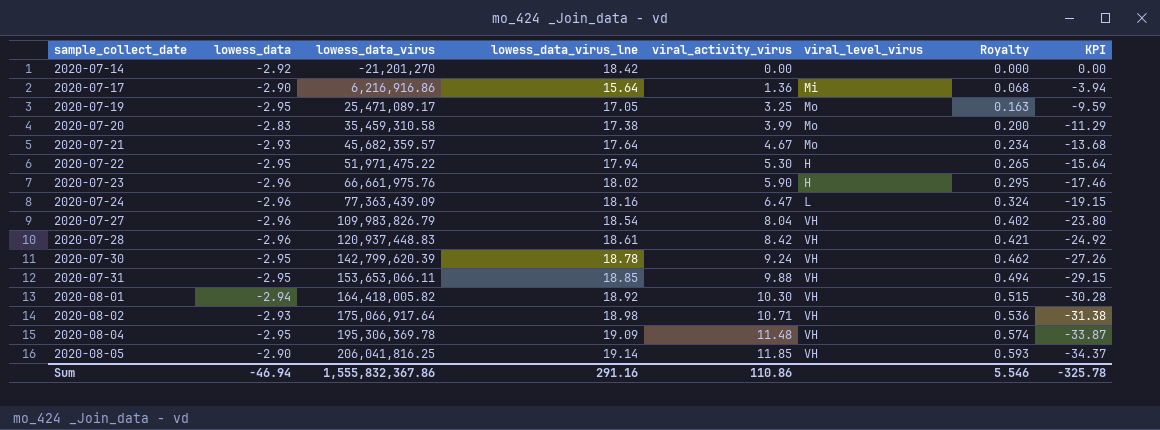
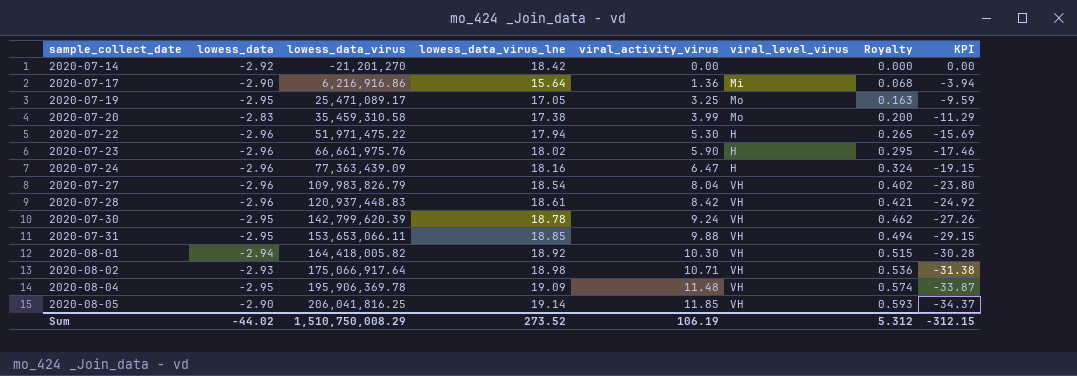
row 2020-07-21: -2.93 | 45,682,359.57 | 17.64 | 4.67 | Mo | 0.234 | -13.68 -> none
2020-07-22 | lowess_data: -2.95 -> -2.96
2020-07-22 | KPI: -15.64 -> -15.69
2020-07-24 | viral_level_virus: L -> H
2020-08-04 | lowess_data_virus: 195,306,369.78 -> 195,906,369.78
Sum | lowess_data: -46.94 -> -44.02
Sum | lowess_data_virus: 1,555,832,367.86 -> 1,510,750,008.29
Sum | lowess_data_virus_lne: 291.16 -> 273.52
Sum | viral_activity_virus: 110.86 -> 106.19
Sum | Royalty: 5.546 -> 5.312
Sum | KPI: -325.78 -> -312.15

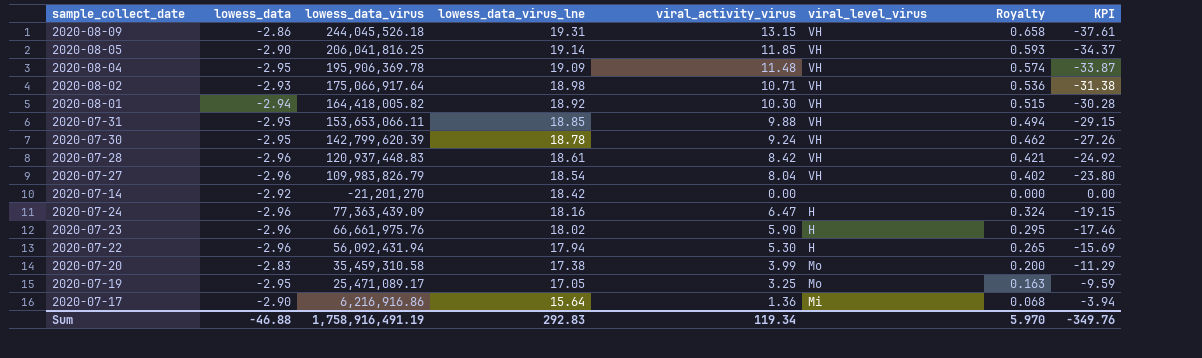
row order: sample_collect_date ascending -> lowess_data_virus_lne descending
row 2020-08-09: none -> -2.86 | 244,045,526.18 | 19.31 | 13.15 | VH | 0.658 | -37.61
2020-07-22 | lowess_data_virus: 51,971,475.22 -> 56,092,431.94
Sum | lowess_data: -44.02 -> -46.88
Sum | lowess_data_virus: 1,510,750,008.29 -> 1,758,916,491.19
Sum | lowess_data_virus_lne: 273.52 -> 292.83
Sum | viral_activity_virus: 106.19 -> 119.34
Sum | Royalty: 5.312 -> 5.970
Sum | KPI: -312.15 -> -349.76

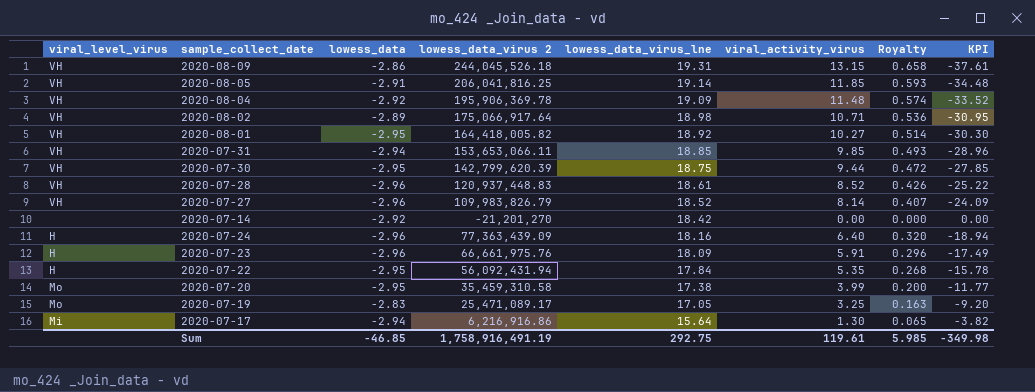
column viral_level_virus | position: 6 -> 1
column name: lowess_data_virus -> lowess_data_virus 2
2020-08-05 | lowess_data: -2.90 -> -2.91
2020-08-05 | KPI: -34.37 -> -34.48
2020-08-04 | lowess_data: -2.95 -> -2.92
2020-08-04 | KPI: -33.87 -> -33.52
2020-08-02 | lowess_data: -2.93 -> -2.89
2020-08-02 | KPI: -31.38 -> -30.95
2020-08-01 | lowess_data: -2.94 -> -2.95
2020-08-01 | viral_activity_virus: 10.30 -> 10.27
2020-08-01 | Royalty: 0.515 -> 0.514
2020-08-01 | KPI: -30.28 -> -30.30
2020-07-31 | lowess_data: -2.95 -> -2.94
2020-07-31 | viral_activity_virus: 9.88 -> 9.85
2020-07-31 | Royalty: 0.494 -> 0.493
2020-07-31 | KPI: -29.15 -> -28.96
2020-07-30 | lowess_data_virus_lne: 18.78 -> 18.75
2020-07-30 | viral_activity_virus: 9.24 -> 9.44
2020-07-30 | Royalty: 0.462 -> 0.472
2020-07-30 | KPI: -27.26 -> -27.85
2020-07-28 | viral_activity_virus: 8.42 -> 8.52
2020-07-28 | Royalty: 0.421 -> 0.426
2020-07-28 | KPI: -24.92 -> -25.22
2020-07-27 | lowess_data_virus_lne: 18.54 -> 18.52
2020-07-27 | viral_activity_virus: 8.04 -> 8.14
2020-07-27 | Royalty: 0.402 -> 0.407
2020-07-27 | KPI: -23.80 -> -24.09
2020-07-24 | viral_activity_virus: 6.47 -> 6.40
2020-07-24 | Royalty: 0.324 -> 0.320
2020-07-24 | KPI: -19.15 -> -18.94
2020-07-23 | lowess_data_virus_lne: 18.02 -> 18.09
2020-07-23 | viral_activity_virus: 5.90 -> 5.91
2020-07-23 | Royalty: 0.295 -> 0.296
2020-07-23 | KPI: -17.46 -> -17.49
2020-07-22 | lowess_data: -2.96 -> -2.95
2020-07-22 | lowess_data_virus_lne: 17.94 -> 17.84
2020-07-22 | viral_activity_virus: 5.30 -> 5.35
2020-07-22 | Royalty: 0.265 -> 0.268
2020-07-22 | KPI: -15.69 -> -15.78
2020-07-20 | lowess_data: -2.83 -> -2.95
2020-07-20 | KPI: -11.29 -> -11.77
2020-07-19 | lowess_data: -2.95 -> -2.83
2020-07-19 | KPI: -9.59 -> -9.20
2020-07-17 | lowess_data: -2.90 -> -2.94
2020-07-17 | viral_activity_virus: 1.36 -> 1.30
2020-07-17 | Royalty: 0.068 -> 0.065
2020-07-17 | KPI: -3.94 -> -3.82
Sum | lowess_data: -46.88 -> -46.85
Sum | lowess_data_virus_lne: 292.83 -> 292.75
Sum | viral_activity_virus: 119.34 -> 119.61
Sum | Royalty: 5.970 -> 5.985
Sum | KPI: -349.76 -> -349.98

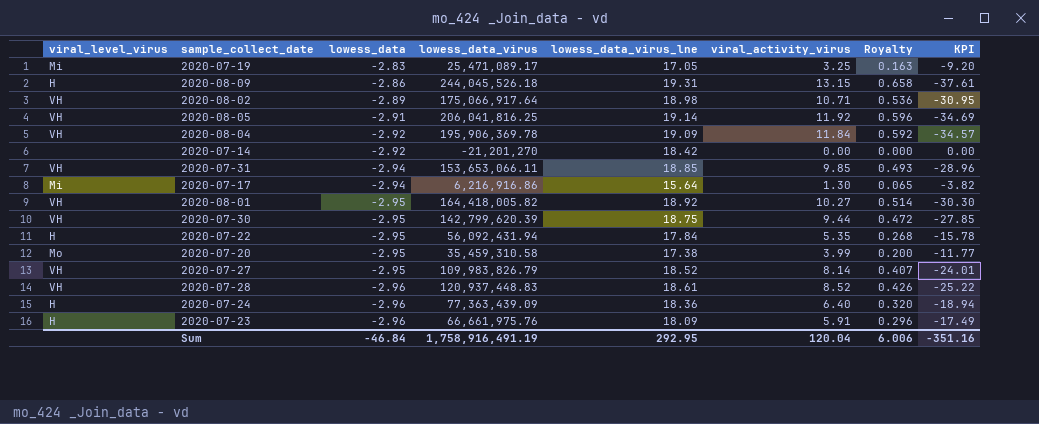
row order: lowess_data_virus_lne descending -> lowess_data descending
column name: lowess_data_virus 2 -> lowess_data_virus
2020-07-19 | viral_level_virus: Mo -> Mi
2020-08-09 | viral_level_virus: VH -> H
2020-08-05 | viral_activity_virus: 11.85 -> 11.92
2020-08-05 | Royalty: 0.593 -> 0.596
2020-08-05 | KPI: -34.48 -> -34.69
2020-08-04 | viral_activity_virus: 11.48 -> 11.84
2020-08-04 | Royalty: 0.574 -> 0.592
2020-08-04 | KPI: -33.52 -> -34.57
2020-07-27 | lowess_data: -2.96 -> -2.95
2020-07-27 | KPI: -24.09 -> -24.01
2020-07-24 | lowess_data_virus_lne: 18.16 -> 18.36
Sum | lowess_data: -46.85 -> -46.84
Sum | lowess_data_virus_lne: 292.75 -> 292.95
Sum | viral_activity_virus: 119.61 -> 120.04
Sum | Royalty: 5.985 -> 6.006
Sum | KPI: -349.98 -> -351.16

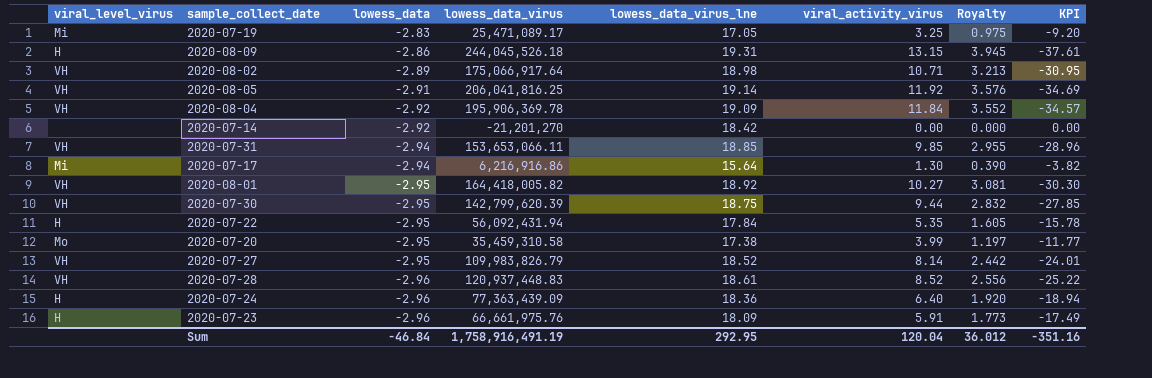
column Royalty | formula: [viral_activity_virus] * 0.05 -> [viral_activity_virus] * 0.3
Sum | Royalty: 6.006 -> 36.012

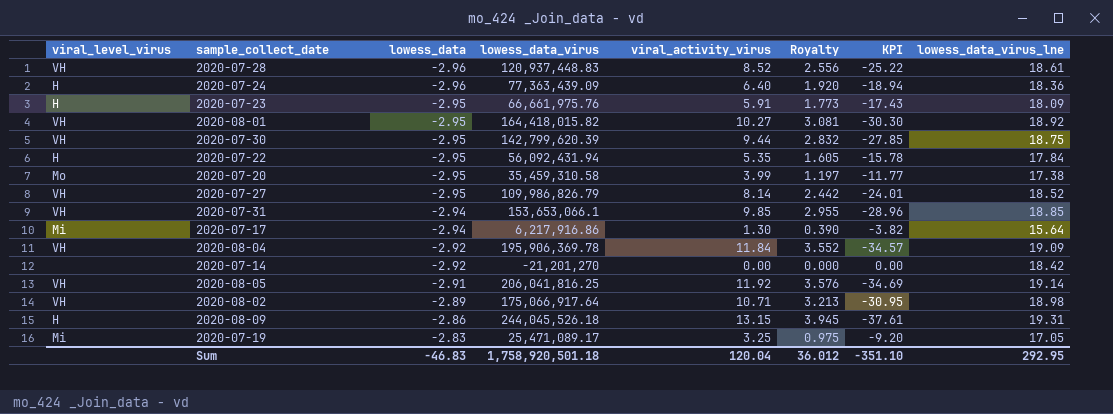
row order: lowess_data descending -> lowess_data ascending
column lowess_data_virus_lne | position: 5 -> 8
2020-07-23 | lowess_data: -2.96 -> -2.95
2020-07-23 | KPI: -17.49 -> -17.43
2020-08-01 | lowess_data_virus: 164,418,005.82 -> 164,418,015.82
2020-07-27 | lowess_data_virus: 109,983,826.79 -> 109,986,826.79
2020-07-31 | lowess_data_virus: 153,653,066.11 -> 153,653,066.1
2020-07-17 | lowess_data_virus: 6,216,916.86 -> 6,217,916.86
Sum | lowess_data: -46.84 -> -46.83
Sum | lowess_data_virus: 1,758,916,491.19 -> 1,758,920,501.18
Sum | KPI: -351.16 -> -351.10

